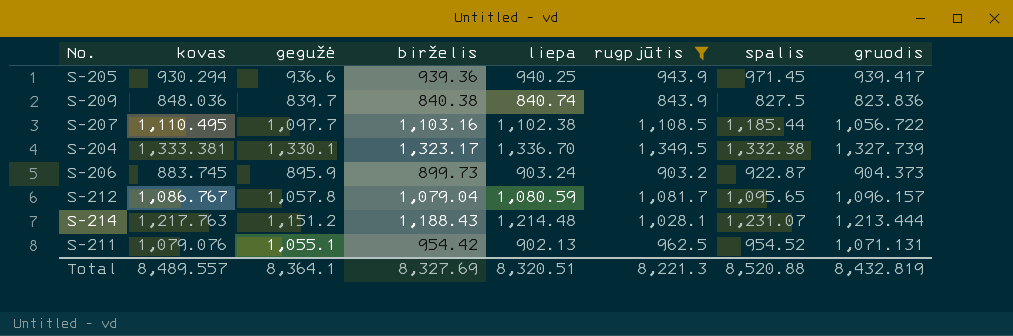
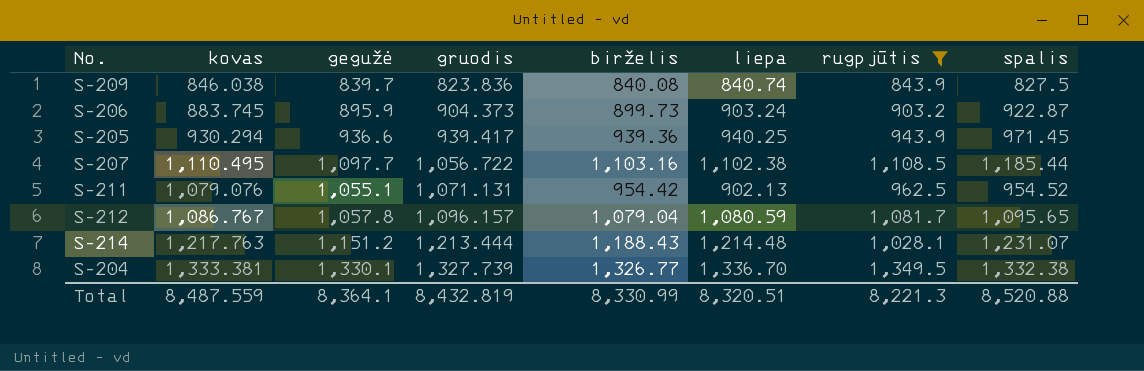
row order: none -> gruodis ascending
column gruodis | position: 8 -> 4
S-209 | kovas: 848.036 -> 846.038
S-209 | birželis: 840.38 -> 840.08
S-204 | birželis: 1,323.17 -> 1,326.77
Total | kovas: 8,489.557 -> 8,487.559
Total | birželis: 8,327.69 -> 8,330.99

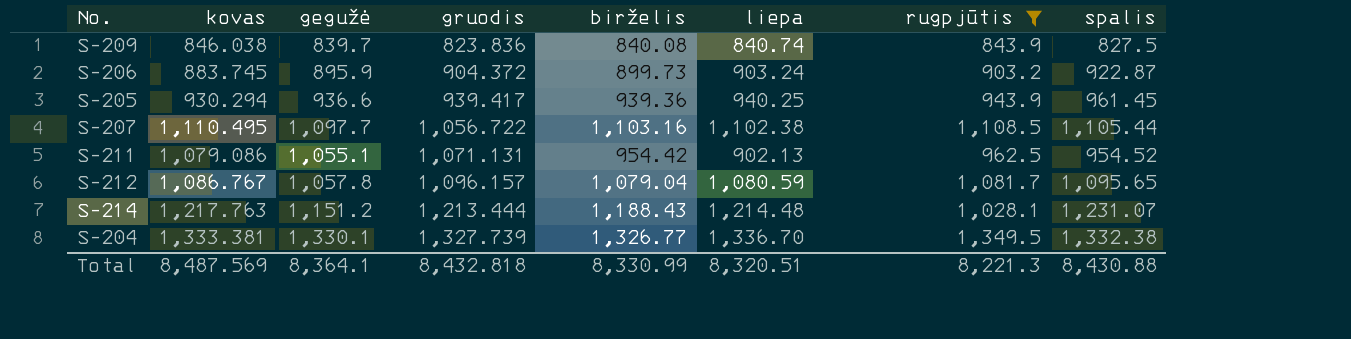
S-206 | gruodis: 904.373 -> 904.372
S-205 | spalis: 971.45 -> 961.45
S-207 | spalis: 1,185.44 -> 1,105.44
S-211 | kovas: 1,079.076 -> 1,079.086
Total | kovas: 8,487.559 -> 8,487.569
Total | gruodis: 8,432.819 -> 8,432.818
Total | spalis: 8,520.88 -> 8,430.88

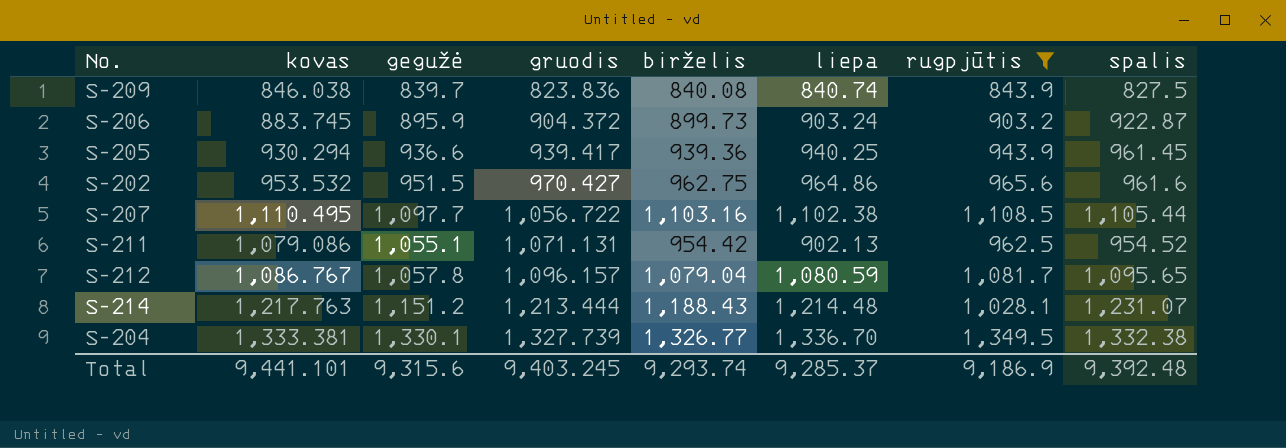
row S-202: none -> 953.532 | 951.5 | 970.427 | 962.75 | 964.86 | 965.6 | 961.6
Total | kovas: 8,487.569 -> 9,441.101
Total | gegužė: 8,364.1 -> 9,315.6
Total | gruodis: 8,432.818 -> 9,403.245
Total | birželis: 8,330.99 -> 9,293.74
Total | liepa: 8,320.51 -> 9,285.37
Total | rugpjūtis: 8,221.3 -> 9,186.9
Total | spalis: 8,430.88 -> 9,392.48

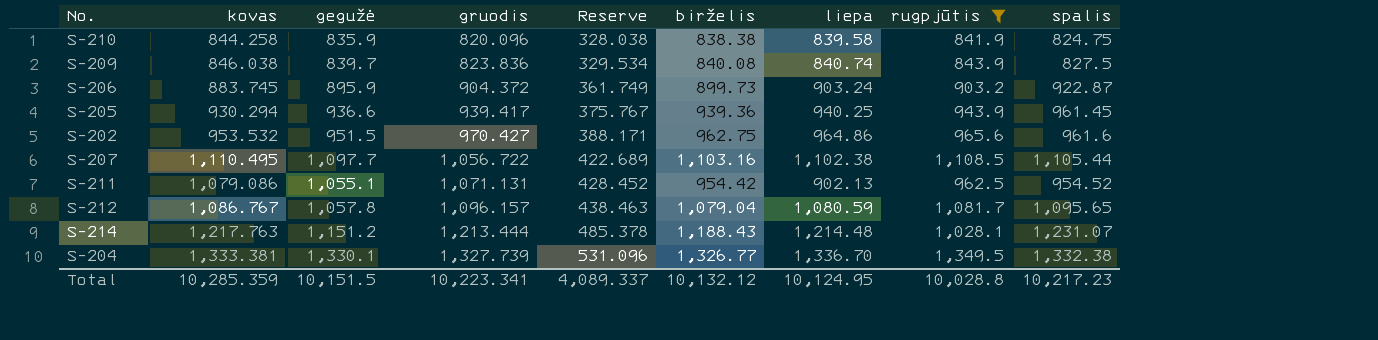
column Reserve | formula: none -> [gruodis] * 0.4
row S-210: none -> 844.258 | 835.9 | 820.096 | 328.038 | 838.38 | 839.58 | 841.9 | 824.75
Total | kovas: 9,441.101 -> 10,285.359
Total | gegužė: 9,315.6 -> 10,151.5
Total | gruodis: 9,403.245 -> 10,223.341
Total | birželis: 9,293.74 -> 10,132.12
Total | liepa: 9,285.37 -> 10,124.95
Total | rugpjūtis: 9,186.9 -> 10,028.8
Total | spalis: 9,392.48 -> 10,217.23

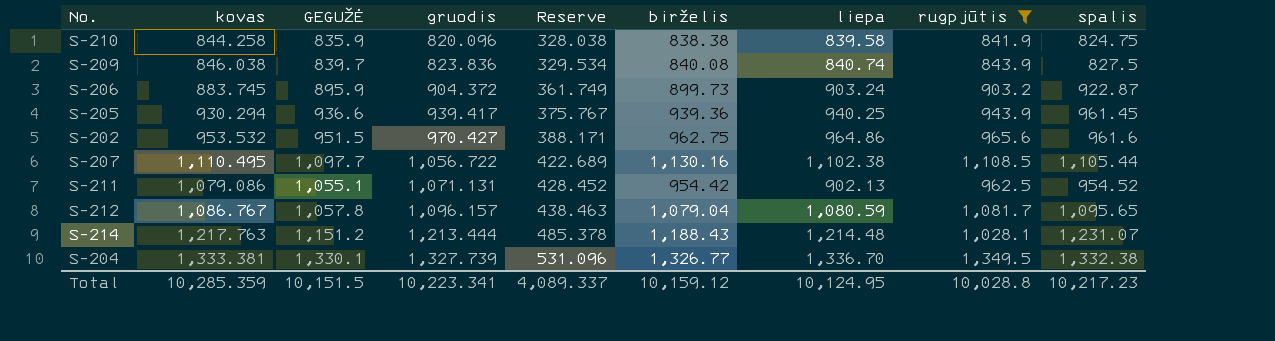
column name: gegužė -> GEGUŽĖ
S-207 | birželis: 1,103.16 -> 1,130.16
Total | birželis: 10,132.12 -> 10,159.12

